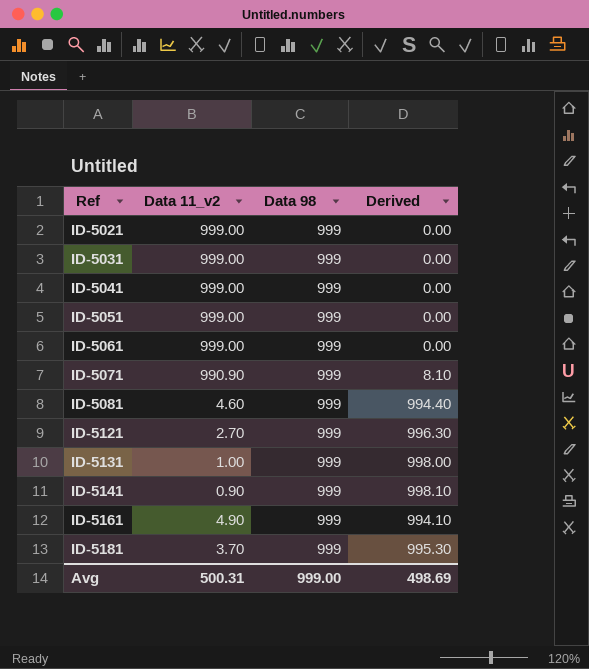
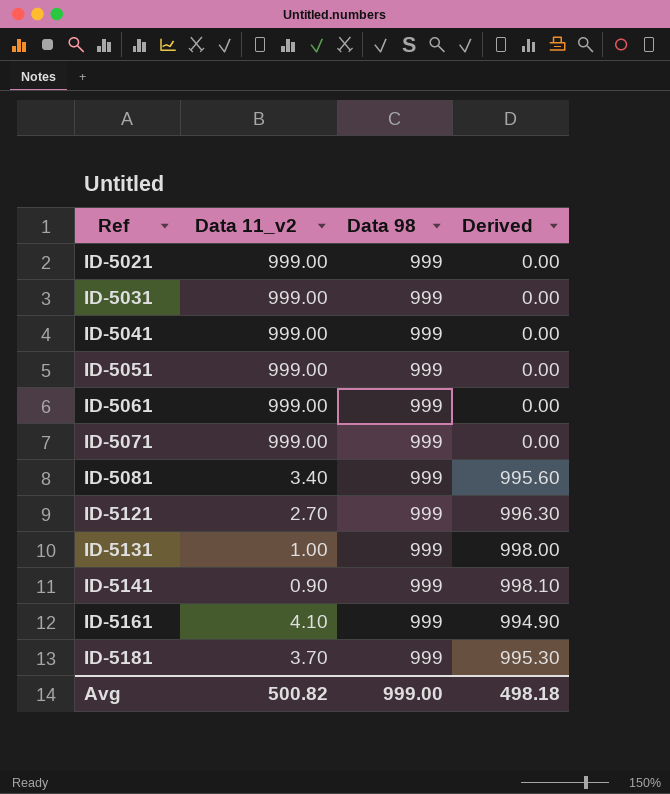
ID-5071 | Data 11_v2: 990.90 -> 999.00
ID-5071 | Derived: 8.10 -> 0.00
ID-5081 | Data 11_v2: 4.60 -> 3.40
ID-5081 | Derived: 994.40 -> 995.60
ID-5161 | Data 11_v2: 4.90 -> 4.10
ID-5161 | Derived: 994.10 -> 994.90
Avg | Data 11_v2: 500.31 -> 500.82
Avg | Derived: 498.69 -> 498.18

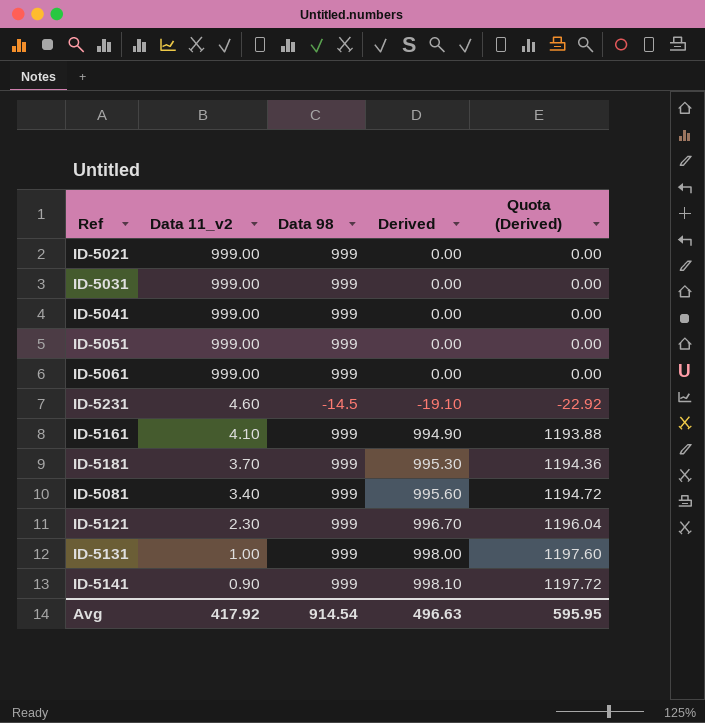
row order: Ref ascending -> Data 11_v2 descending
column Quota (Derived) | formula: none -> [Derived] * 1.2
row ID-5071: 999.00 | 999 | 0.00 -> none
row ID-5231: none -> 4.60 | -14.5 | -19.10 | -22.92
ID-5121 | Data 11_v2: 2.70 -> 2.30
ID-5121 | Derived: 996.30 -> 996.70
Avg | Data 11_v2: 500.82 -> 417.92
Avg | Data 98: 999.00 -> 914.54
Avg | Derived: 498.18 -> 496.63

